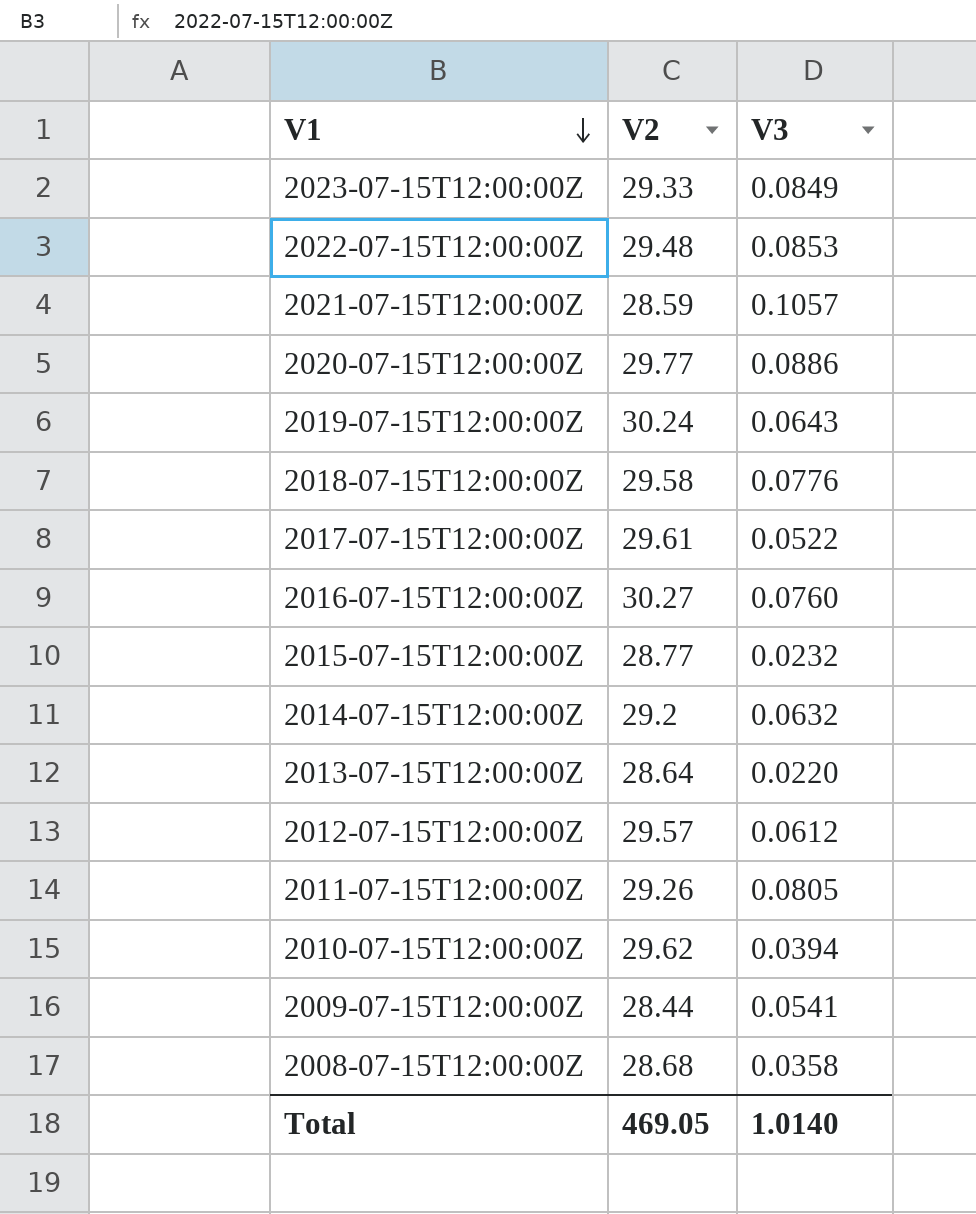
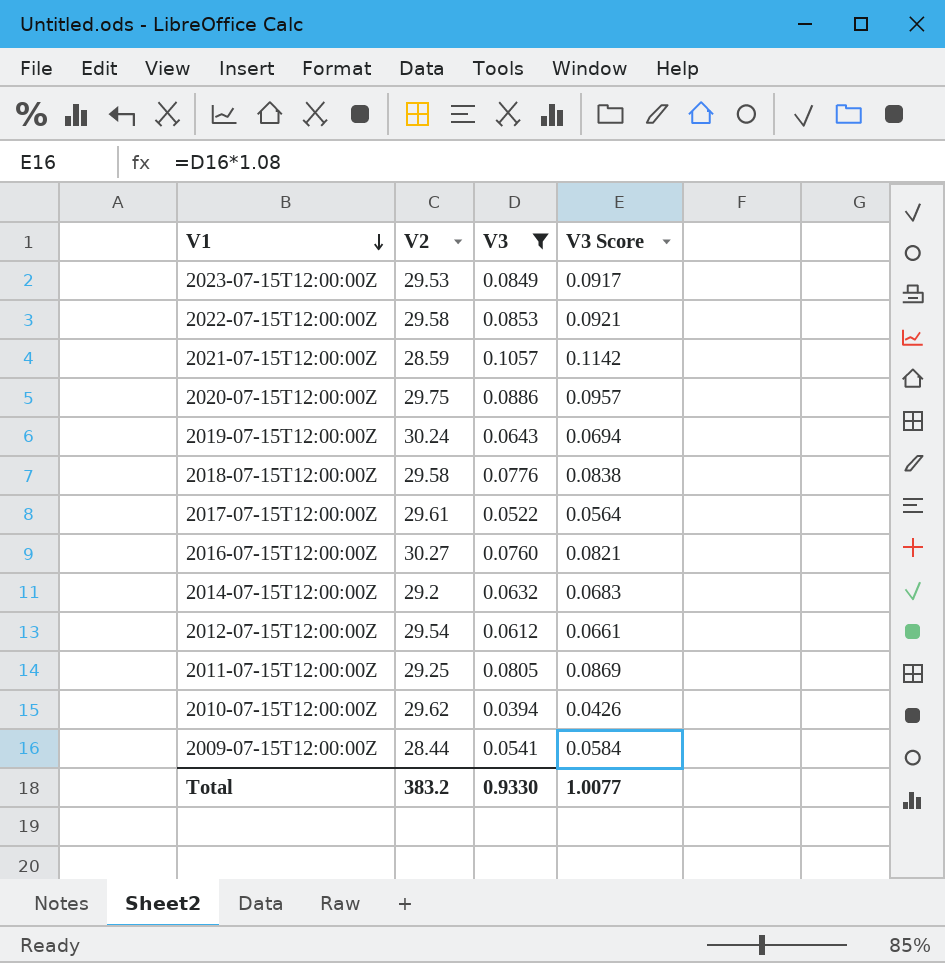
filter: none -> V3 >= 0.0394
column V3 Score | formula: none -> [V3] * 1.08
2023-07-15T12:00:00Z | V2: 29.33 -> 29.53
2022-07-15T12:00:00Z | V2: 29.48 -> 29.58
2020-07-15T12:00:00Z | V2: 29.77 -> 29.75
2012-07-15T12:00:00Z | V2: 29.57 -> 29.54
2011-07-15T12:00:00Z | V2: 29.26 -> 29.25
Total | V2: 469.05 -> 383.2
Total | V3: 1.0140 -> 0.9330

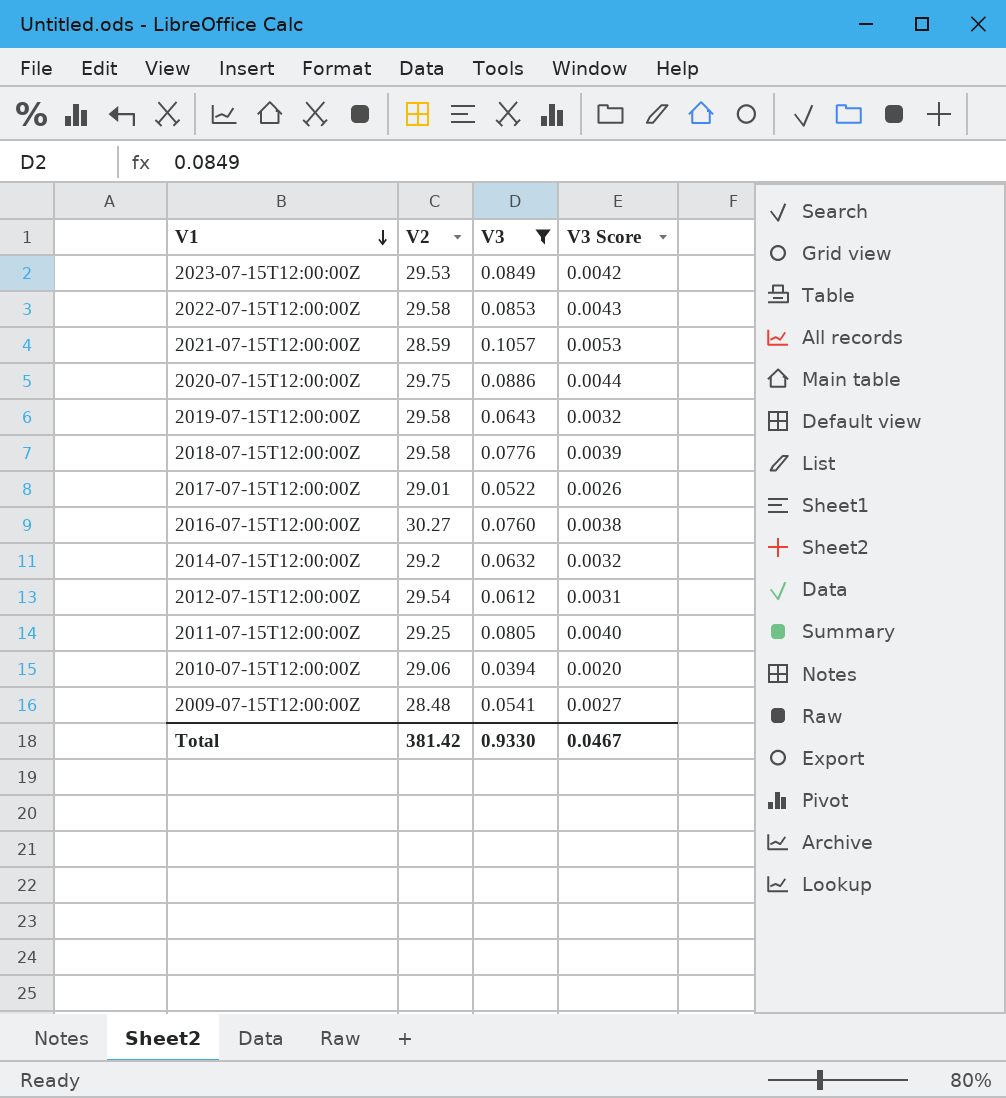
column V3 Score | formula: [V3] * 1.08 -> [V3] * 0.05
2019-07-15T12:00:00Z | V2: 30.24 -> 29.58
2017-07-15T12:00:00Z | V2: 29.61 -> 29.01
2010-07-15T12:00:00Z | V2: 29.62 -> 29.06
2009-07-15T12:00:00Z | V2: 28.44 -> 28.48
Total | V2: 383.2 -> 381.42
Total | V3 Score: 1.0077 -> 0.0467

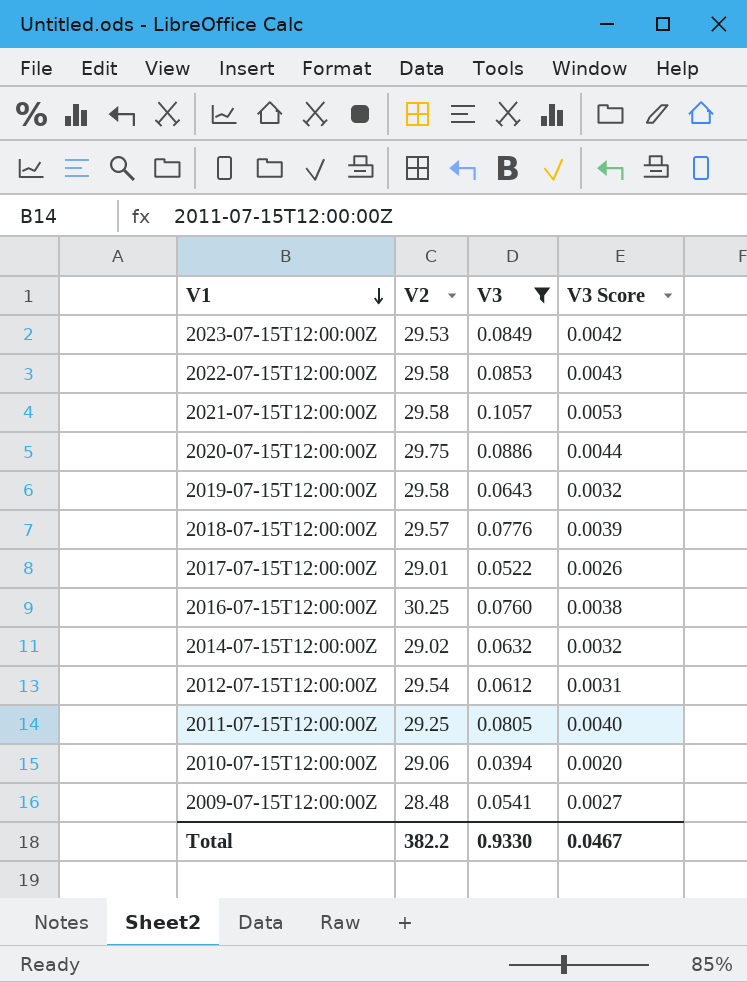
2021-07-15T12:00:00Z | V2: 28.59 -> 29.58
2018-07-15T12:00:00Z | V2: 29.58 -> 29.57
2016-07-15T12:00:00Z | V2: 30.27 -> 30.25
2014-07-15T12:00:00Z | V2: 29.2 -> 29.02
Total | V2: 381.42 -> 382.2

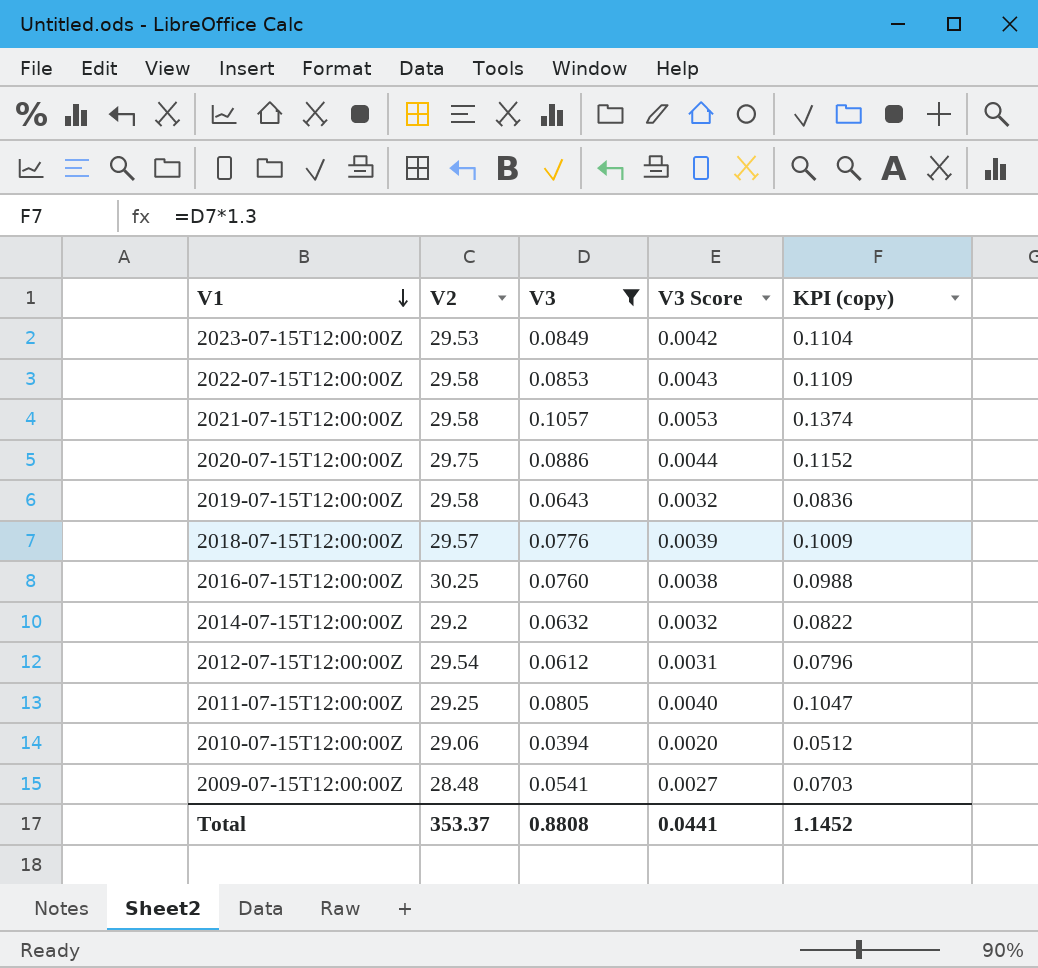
column KPI (copy) | formula: none -> [V3] * 1.3
row 2017-07-15T12:00:00Z: 29.01 | 0.0522 | 0.0026 -> none
2014-07-15T12:00:00Z | V2: 29.02 -> 29.2
Total | V2: 382.2 -> 353.37
Total | V3: 0.9330 -> 0.8808
Total | V3 Score: 0.0467 -> 0.0441

